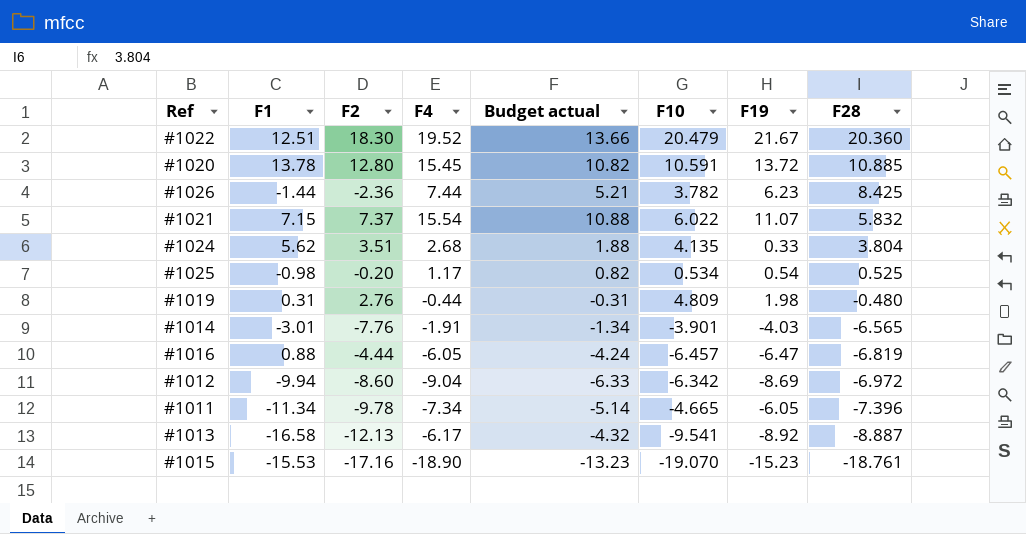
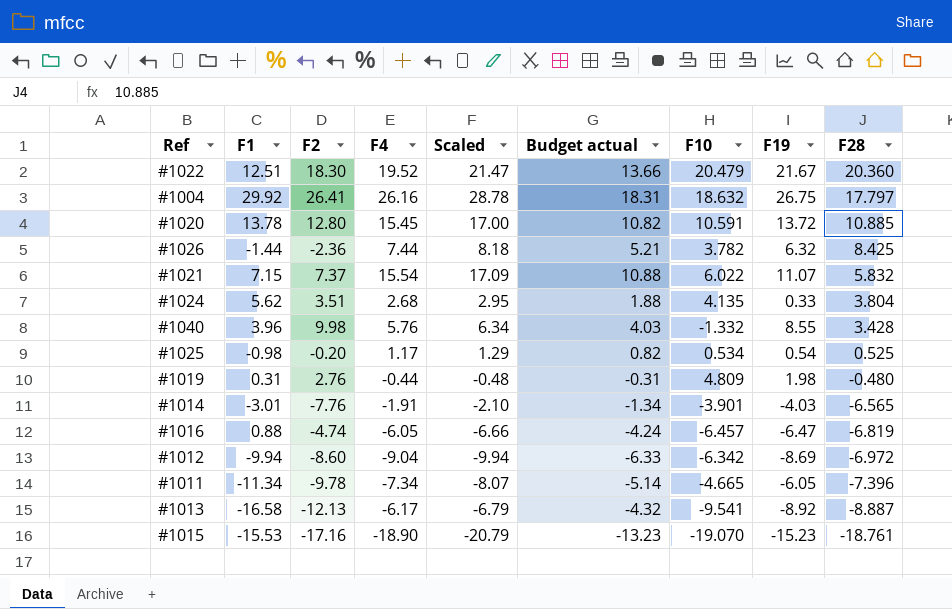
column Scaled | formula: none -> [F4] * 1.1
row #1004: none -> 29.92 | 26.41 | 26.16 | 28.78 | 18.31 | 18.632 | 26.75 | 17.797
#1026 | F19: 6.23 -> 6.32
row #1040: none -> 3.96 | 9.98 | 5.76 | 6.34 | 4.03 | -1.332 | 8.55 | 3.428
#1016 | F2: -4.44 -> -4.74

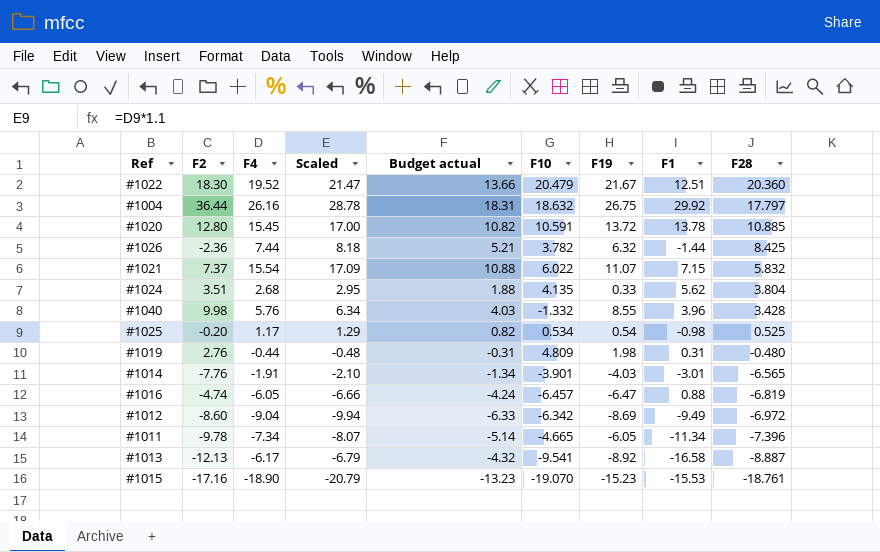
column F1 | position: 2 -> 8
#1004 | F2: 26.41 -> 36.44
#1012 | F1: -9.94 -> -9.49

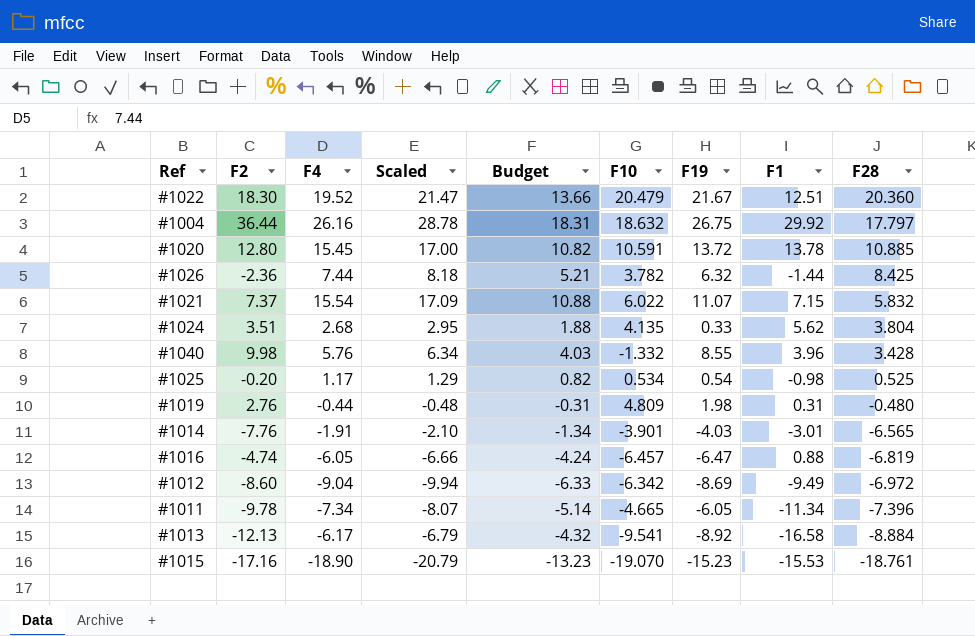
column name: Budget actual -> Budget
#1013 | F28: -8.887 -> -8.884

